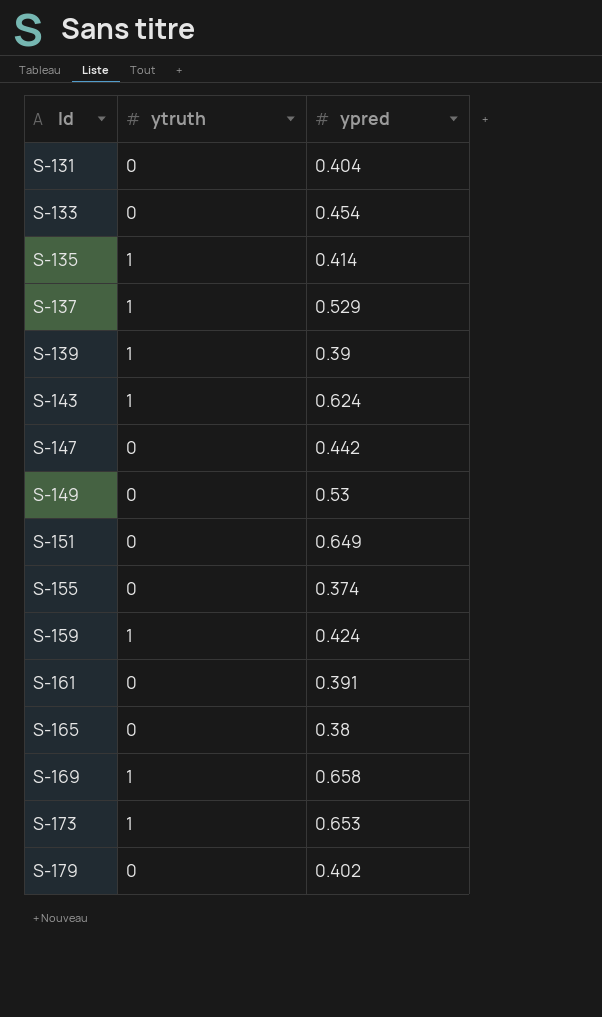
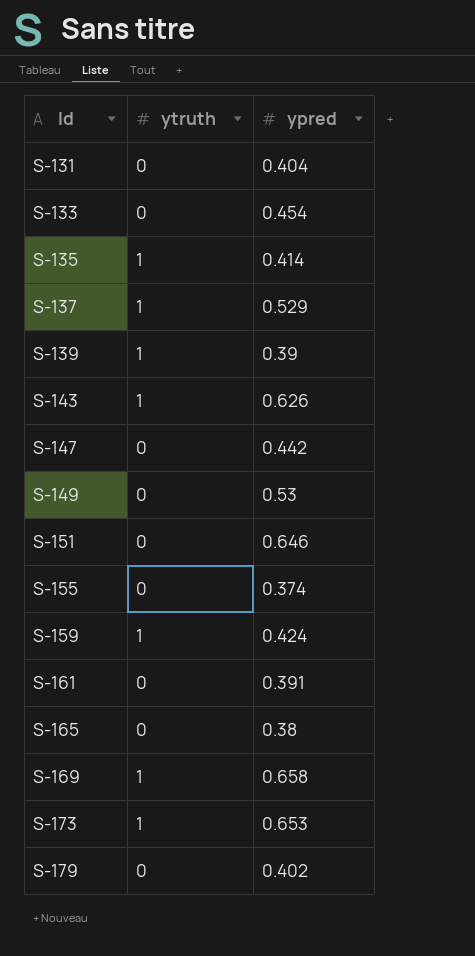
S-143 | ypred: 0.624 -> 0.626
S-151 | ypred: 0.649 -> 0.646

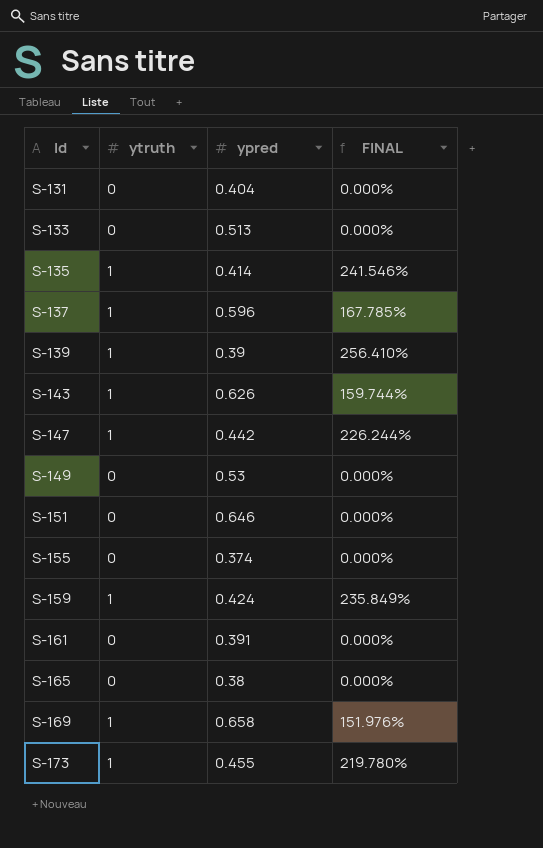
column FINAL | formula: none -> [ytruth] / [ypred]
row S-179: 0 | 0.402 -> none
S-133 | ypred: 0.454 -> 0.513
S-137 | ypred: 0.529 -> 0.596
S-147 | ytruth: 0 -> 1
S-173 | ypred: 0.653 -> 0.455

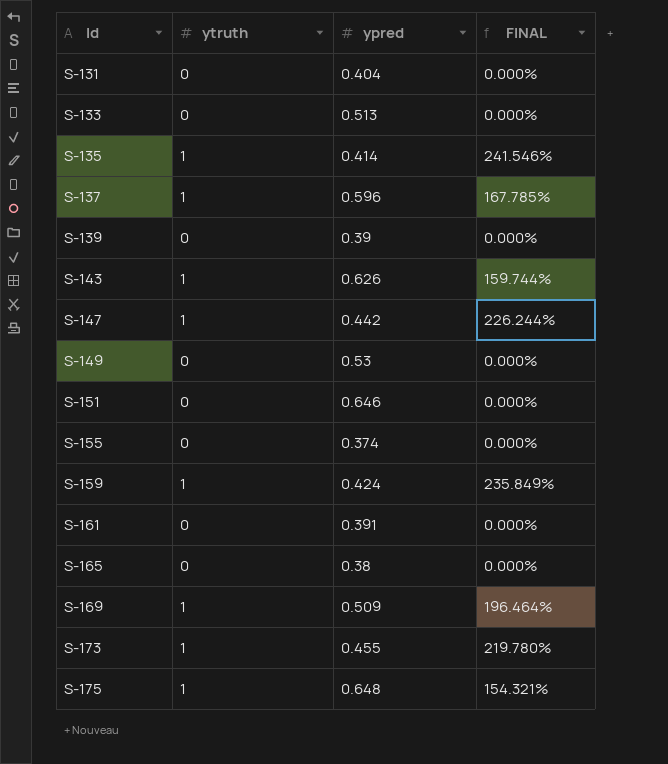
S-139 | ytruth: 1 -> 0
S-139 | FINAL: 256.410% -> 0.000%
S-169 | ypred: 0.658 -> 0.509
S-169 | FINAL: 151.976% -> 196.464%
row S-175: none -> 1 | 0.648 | 154.321%

